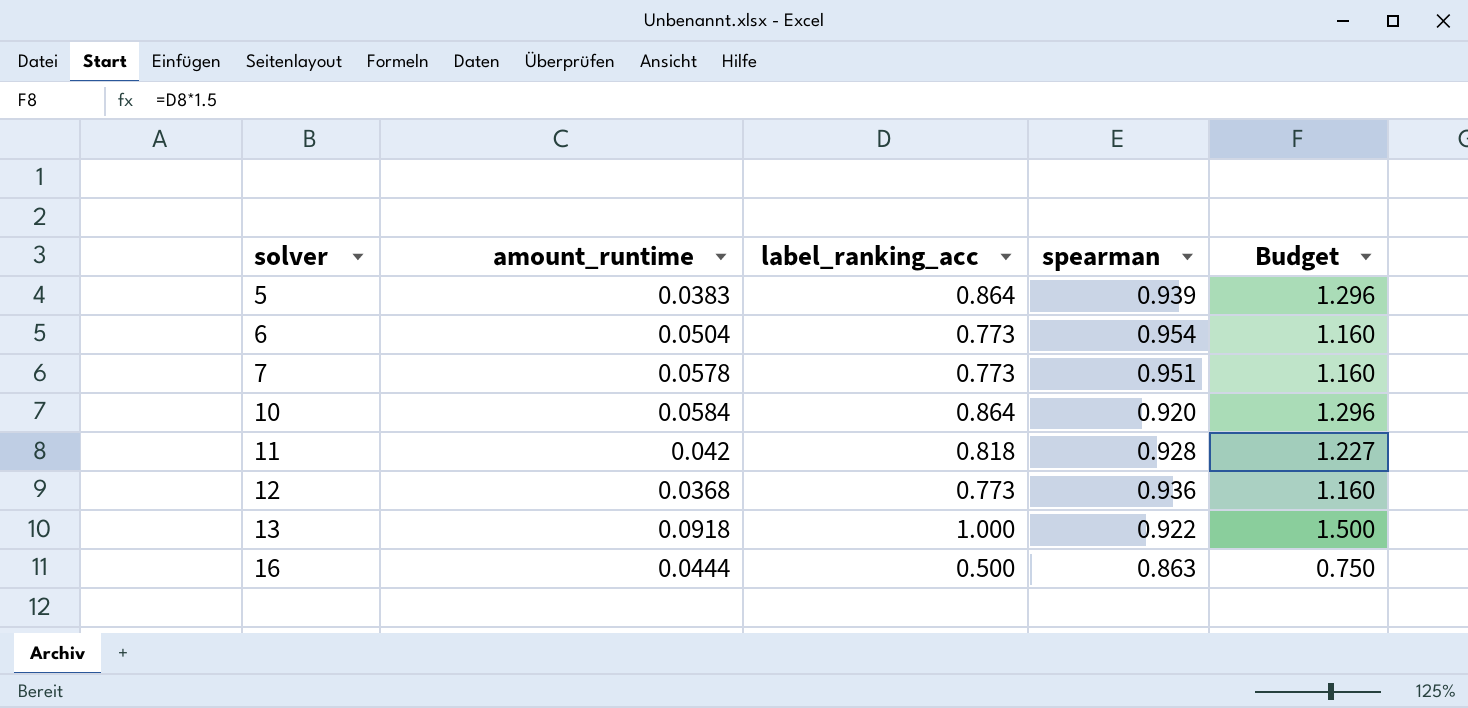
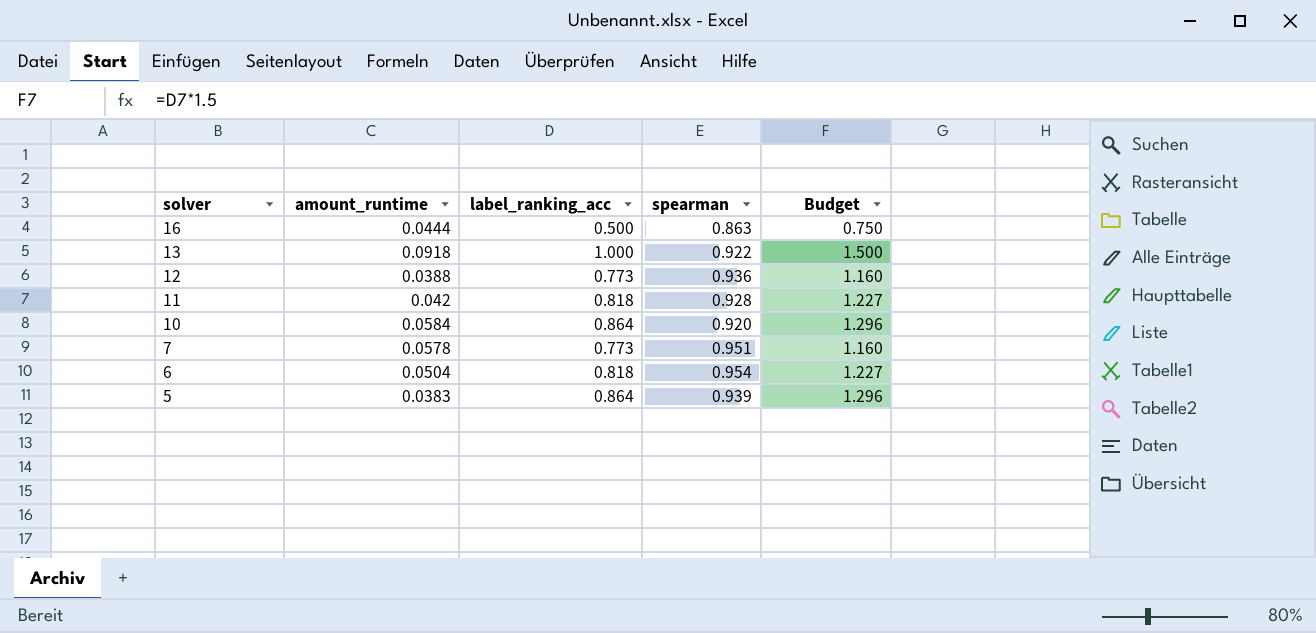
row order: solver ascending -> solver descending
12 | amount_runtime: 0.0368 -> 0.0388
6 | label_ranking_acc: 0.773 -> 0.818
6 | Budget: 1.160 -> 1.227

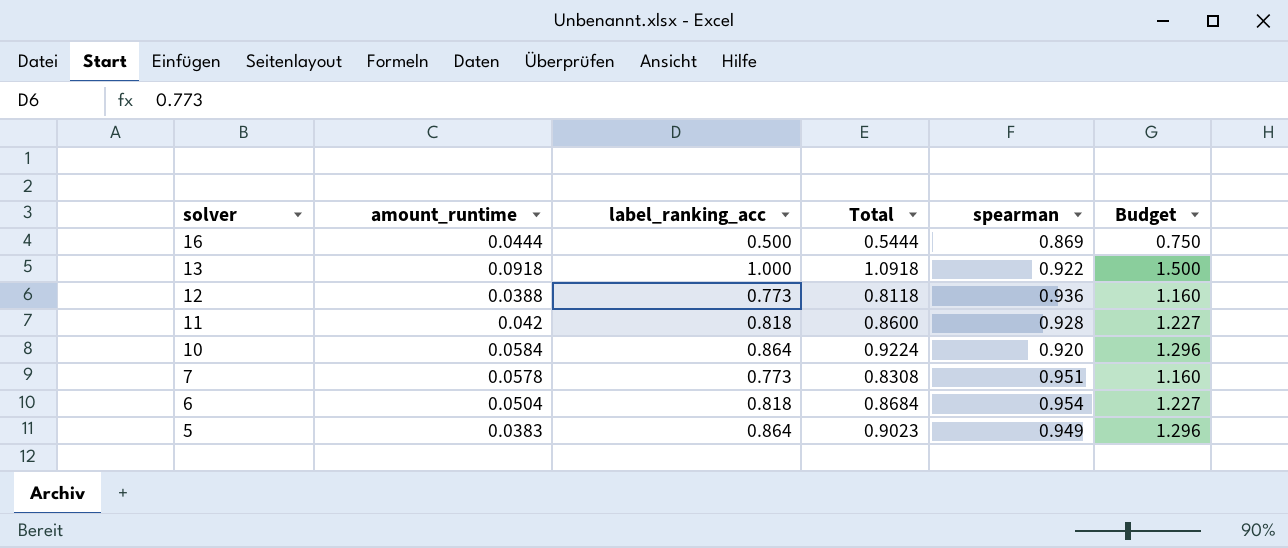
column Total | formula: none -> [amount_runtime] + [label_ranking_acc]
16 | spearman: 0.863 -> 0.869
5 | spearman: 0.939 -> 0.949

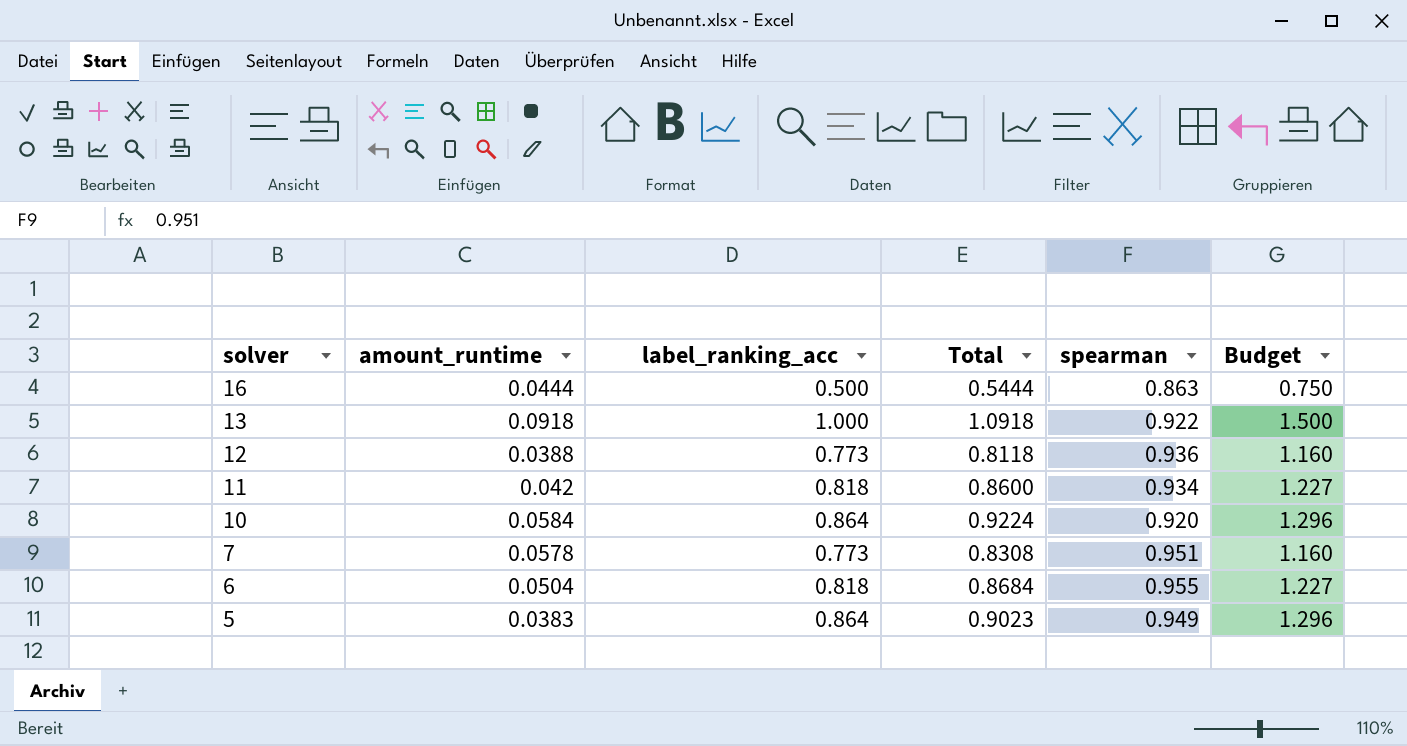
16 | spearman: 0.869 -> 0.863
11 | spearman: 0.928 -> 0.934
6 | spearman: 0.954 -> 0.955

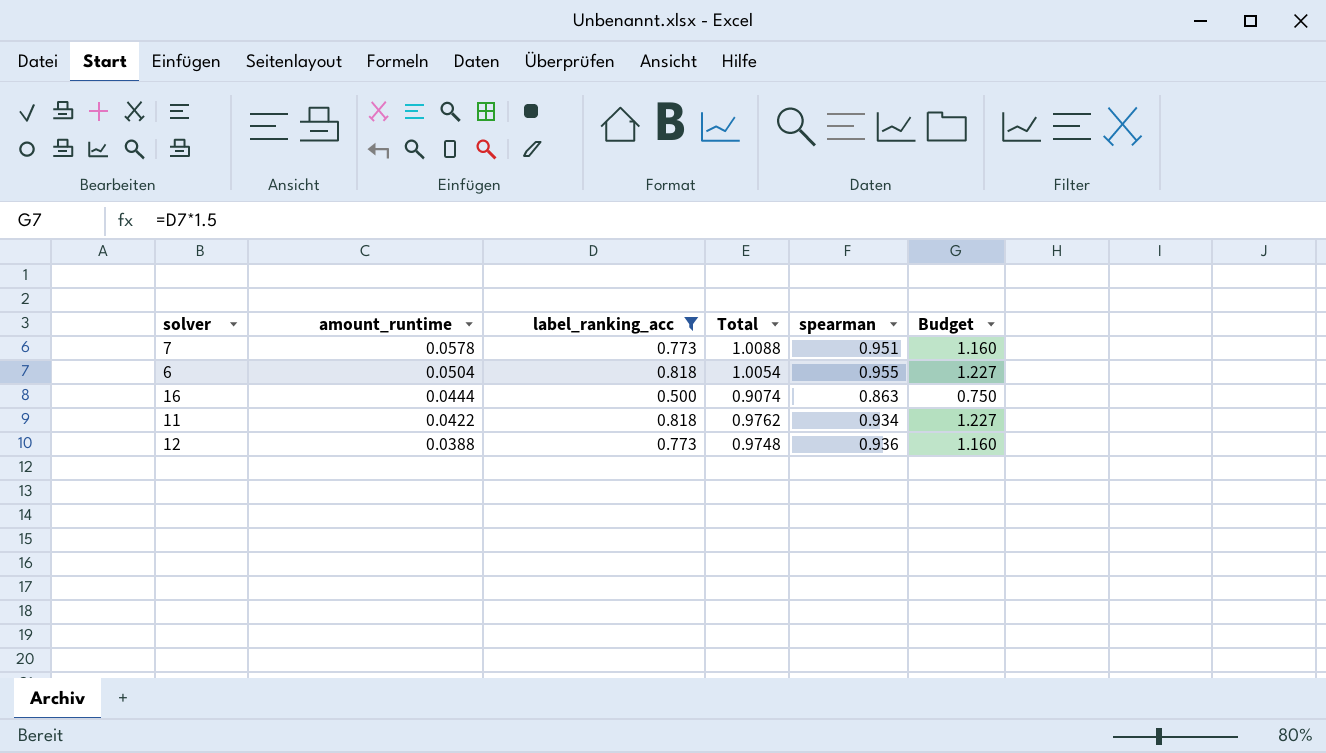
filter: none -> label_ranking_acc <= 0.818
row order: solver descending -> amount_runtime descending
column Total | formula: [amount_runtime] + [label_ranking_acc] -> [amount_runtime] + [spearman]
11 | amount_runtime: 0.042 -> 0.0422

